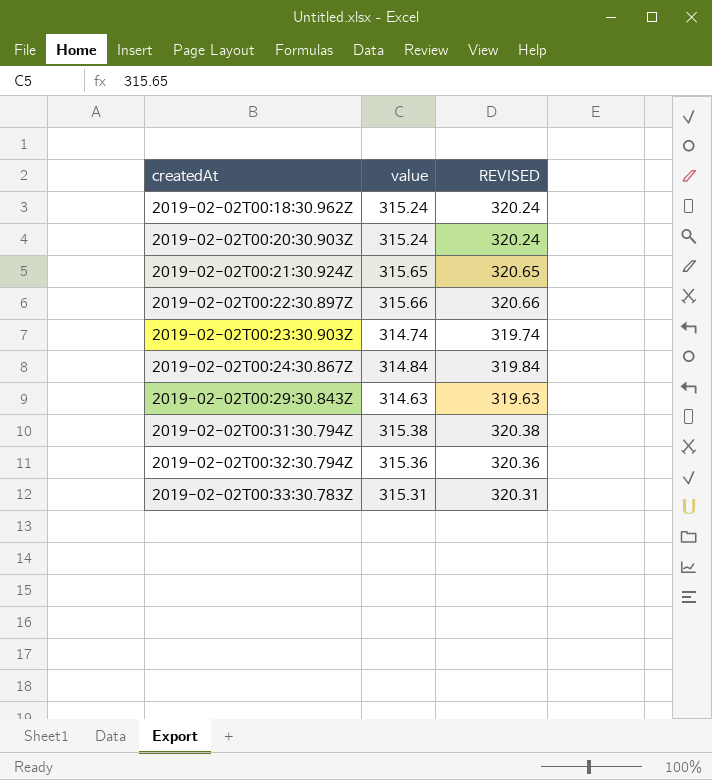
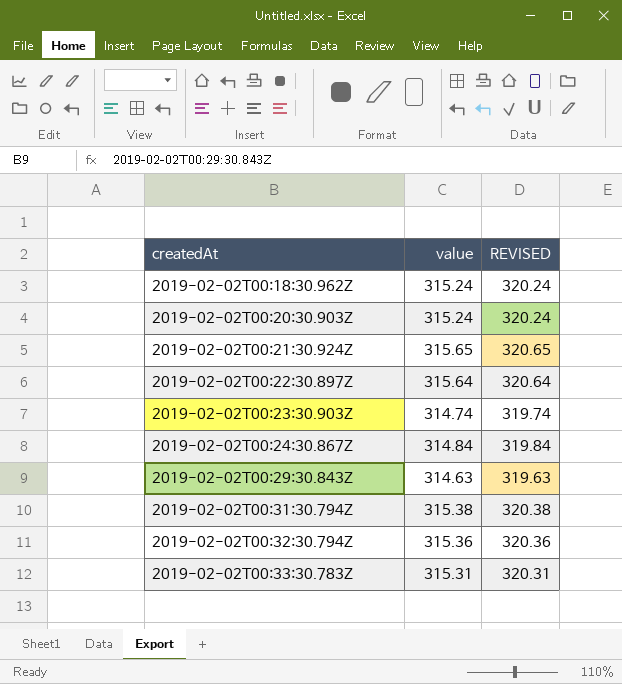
2019-02-02T00:22:30.897Z | value: 315.66 -> 315.64
2019-02-02T00:22:30.897Z | REVISED: 320.66 -> 320.64

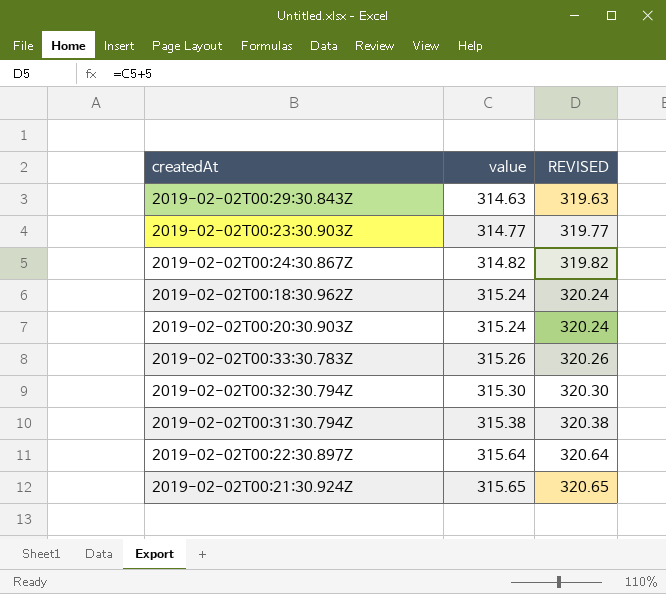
row order: createdAt ascending -> value ascending
2019-02-02T00:23:30.903Z | value: 314.74 -> 314.77
2019-02-02T00:23:30.903Z | REVISED: 319.74 -> 319.77
2019-02-02T00:24:30.867Z | value: 314.84 -> 314.82
2019-02-02T00:24:30.867Z | REVISED: 319.84 -> 319.82
2019-02-02T00:33:30.783Z | value: 315.31 -> 315.26
2019-02-02T00:33:30.783Z | REVISED: 320.31 -> 320.26
2019-02-02T00:32:30.794Z | value: 315.36 -> 315.30
2019-02-02T00:32:30.794Z | REVISED: 320.36 -> 320.30

